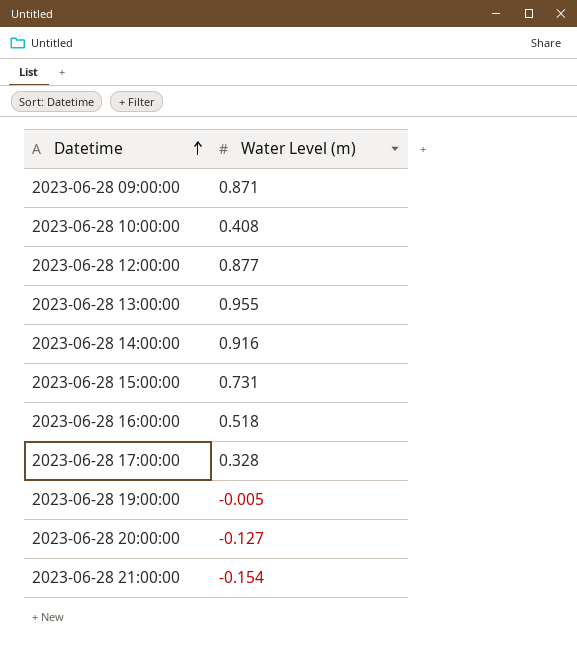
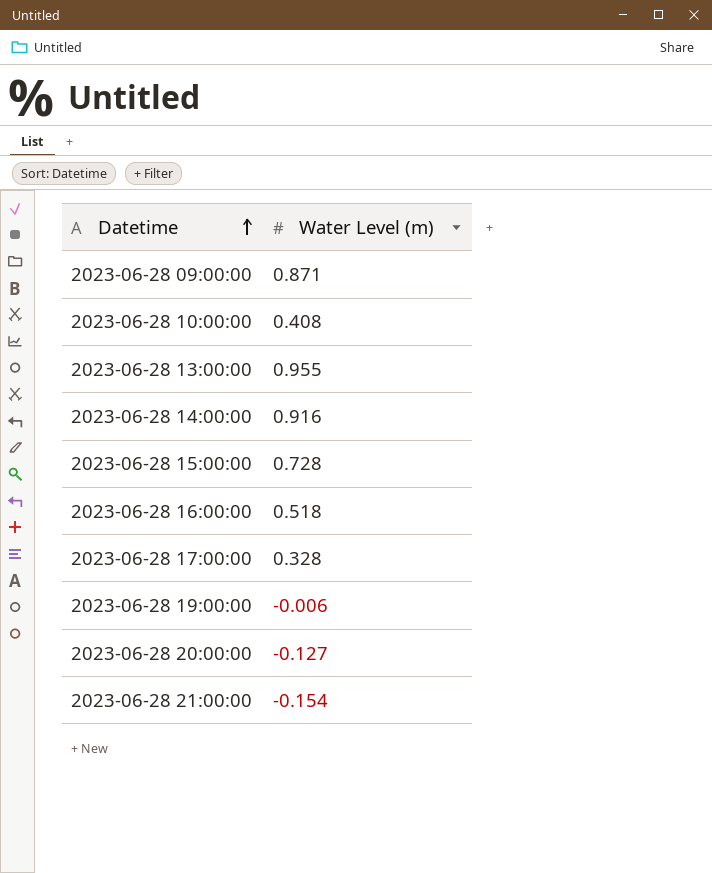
row 2023-06-28 12:00:00: 0.877 -> none
2023-06-28 15:00:00 | Water Level (m): 0.731 -> 0.728
2023-06-28 19:00:00 | Water Level (m): -0.005 -> -0.006

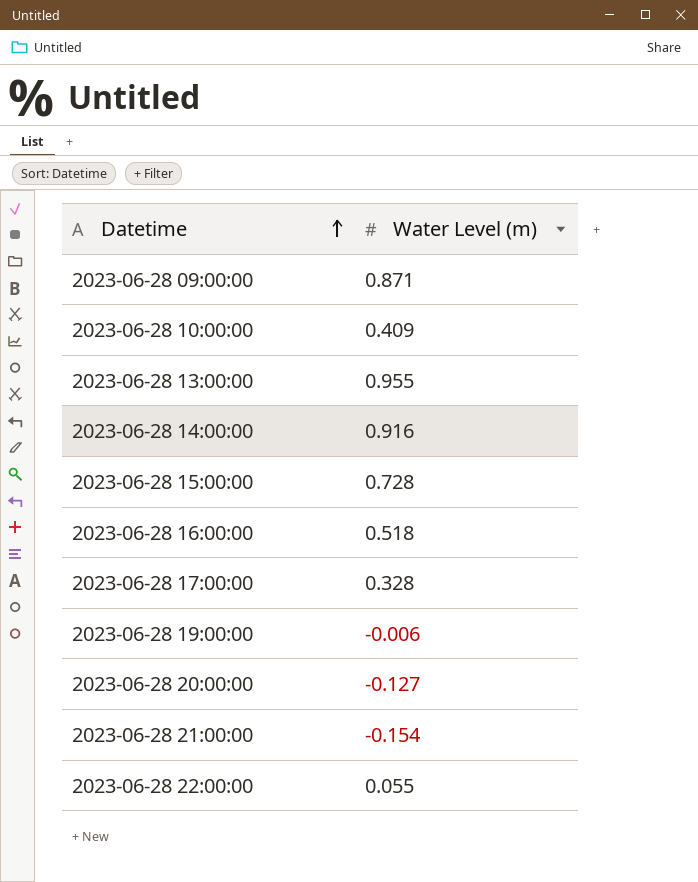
2023-06-28 10:00:00 | Water Level (m): 0.408 -> 0.409
row 2023-06-28 22:00:00: none -> 0.055

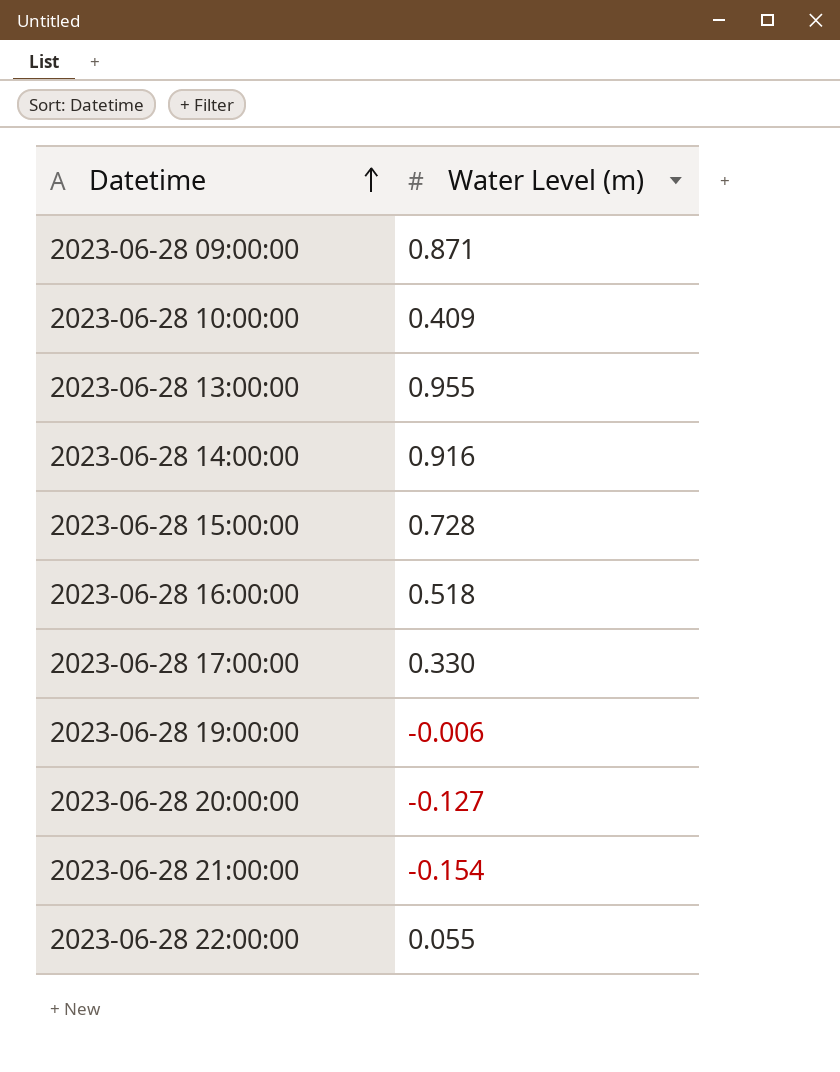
2023-06-28 17:00:00 | Water Level (m): 0.328 -> 0.330

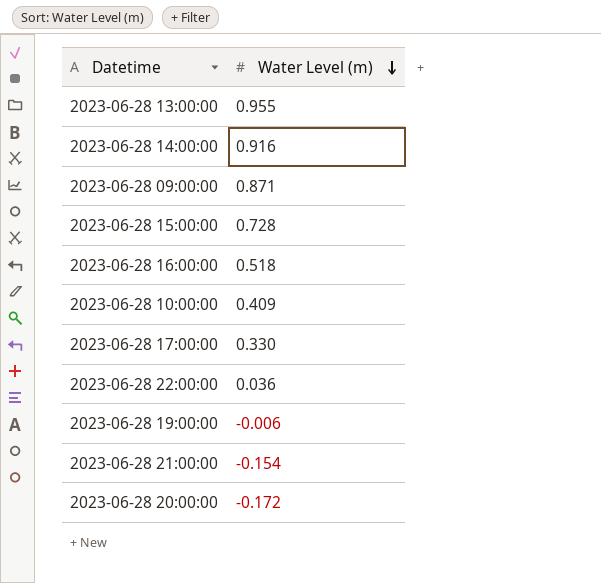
row order: Datetime ascending -> Water Level (m) descending
2023-06-28 22:00:00 | Water Level (m): 0.055 -> 0.036
2023-06-28 20:00:00 | Water Level (m): -0.127 -> -0.172

